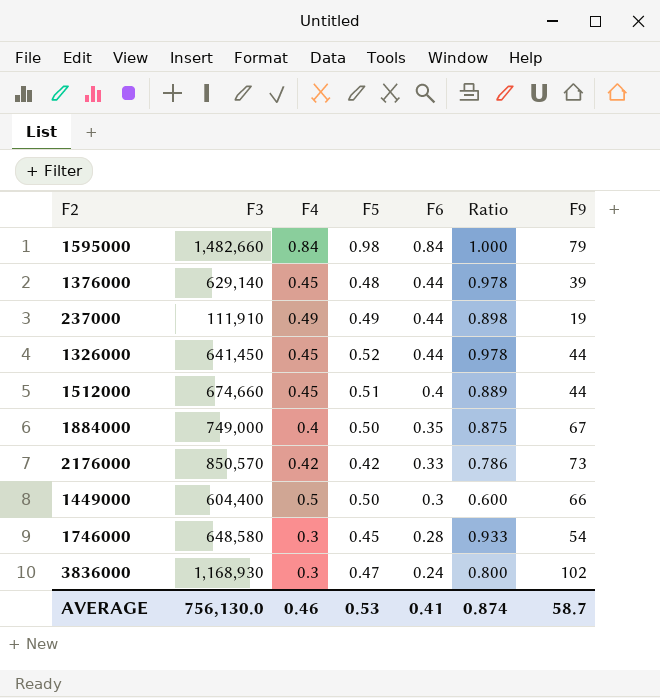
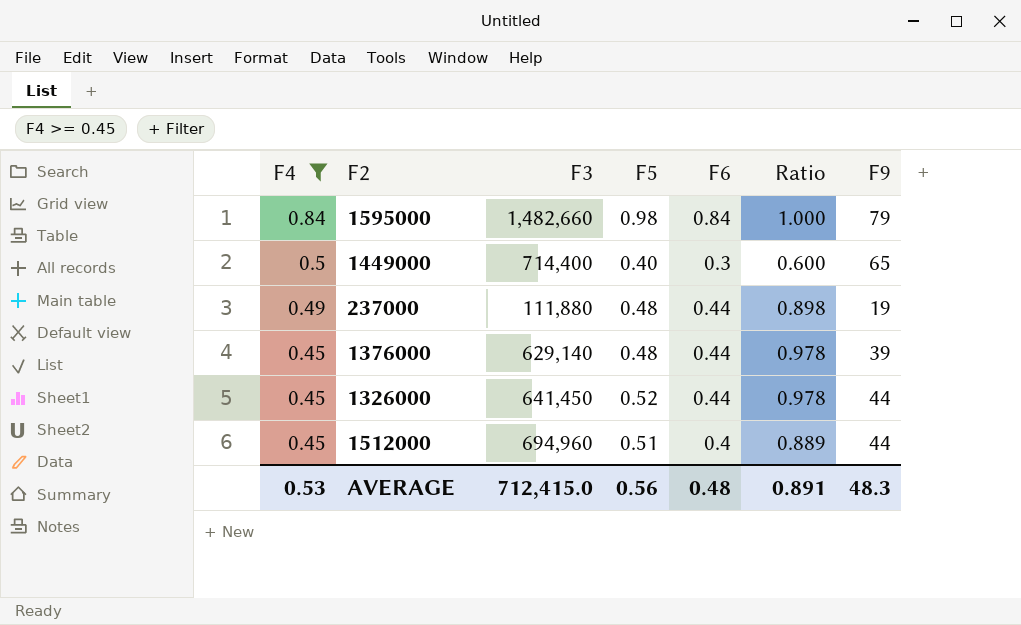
filter: none -> F4 >= 0.45
row order: F6 descending -> F4 descending
column F4 | position: 3 -> 1
1449000 | F3: 604,400 -> 714,400
1449000 | F5: 0.50 -> 0.40
1449000 | F9: 66 -> 65
237000 | F3: 111,910 -> 111,880
237000 | F5: 0.49 -> 0.48
1512000 | F3: 674,660 -> 694,960
AVERAGE | F4: 0.46 -> 0.53
AVERAGE | F3: 756,130.0 -> 712,415.0
AVERAGE | F5: 0.53 -> 0.56
AVERAGE | F6: 0.41 -> 0.48
AVERAGE | Ratio: 0.874 -> 0.891
AVERAGE | F9: 58.7 -> 48.3

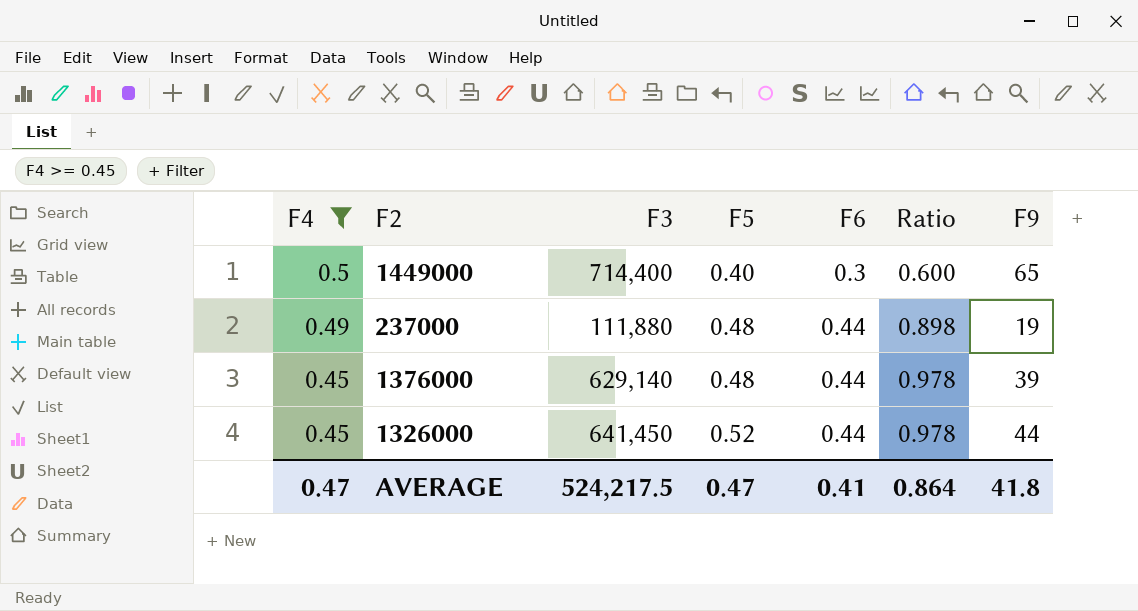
row 1595000: 0.84 | 1,482,660 | 0.98 | 0.84 | 1.000 | 79 -> none
row 1512000: 0.45 | 694,960 | 0.51 | 0.4 | 0.889 | 44 -> none
AVERAGE | F4: 0.53 -> 0.47
AVERAGE | F3: 712,415.0 -> 524,217.5
AVERAGE | F5: 0.56 -> 0.47
AVERAGE | F6: 0.48 -> 0.41
AVERAGE | Ratio: 0.891 -> 0.864
AVERAGE | F9: 48.3 -> 41.8

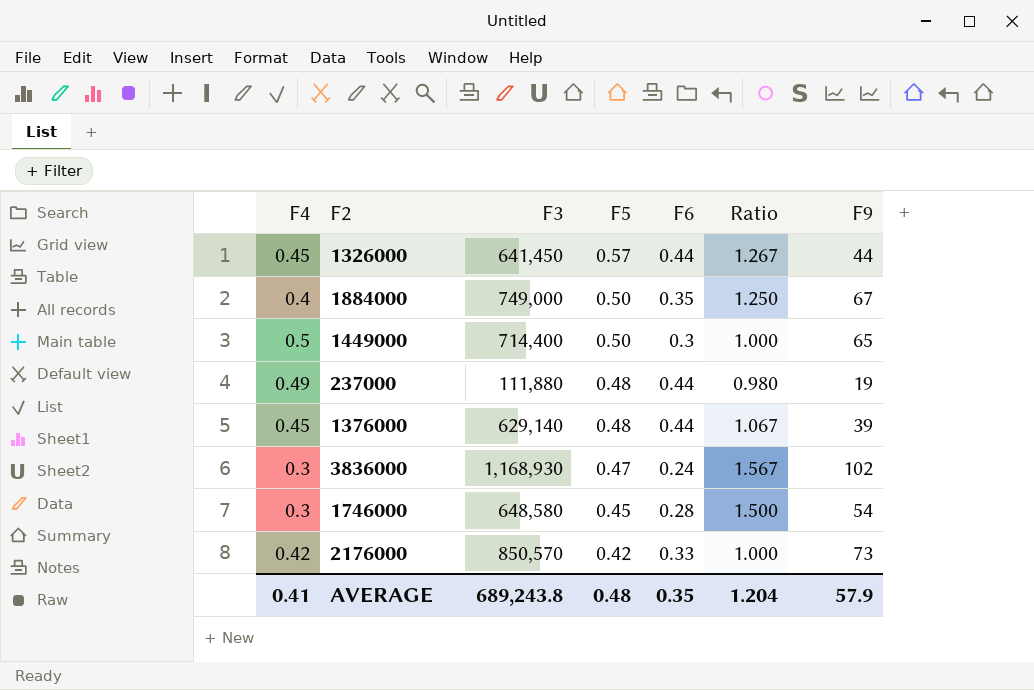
filter: F4 >= 0.45 -> none
row order: F4 descending -> F5 descending
column Ratio | formula: [F6] / [F4] -> [F5] / [F4]
1326000 | F5: 0.52 -> 0.57
1449000 | F5: 0.40 -> 0.50
AVERAGE | F4: 0.47 -> 0.41
AVERAGE | F3: 524,217.5 -> 689,243.8
AVERAGE | F5: 0.47 -> 0.48
AVERAGE | F6: 0.41 -> 0.35
AVERAGE | Ratio: 0.864 -> 1.204
AVERAGE | F9: 41.8 -> 57.9

